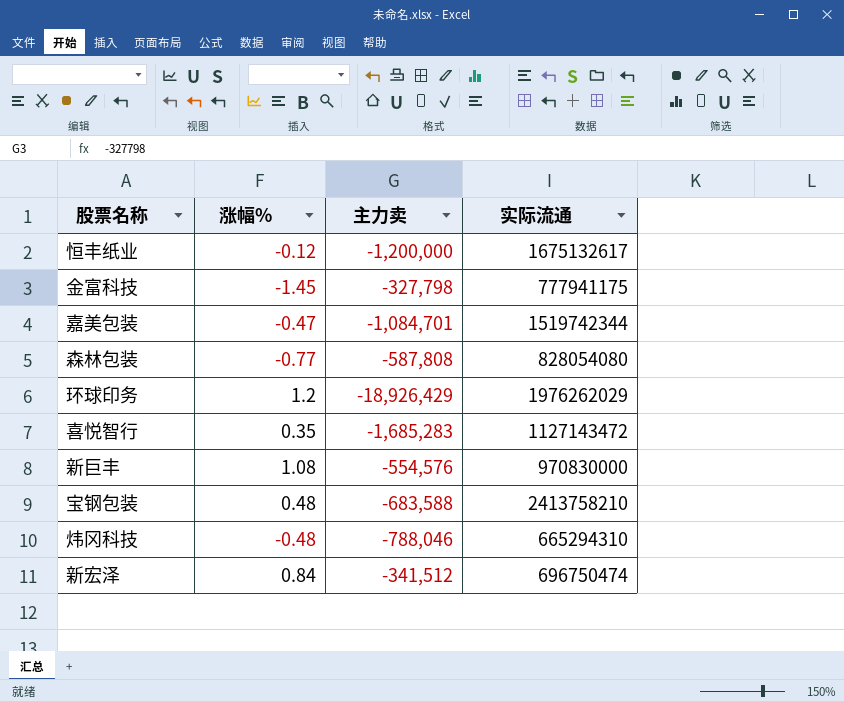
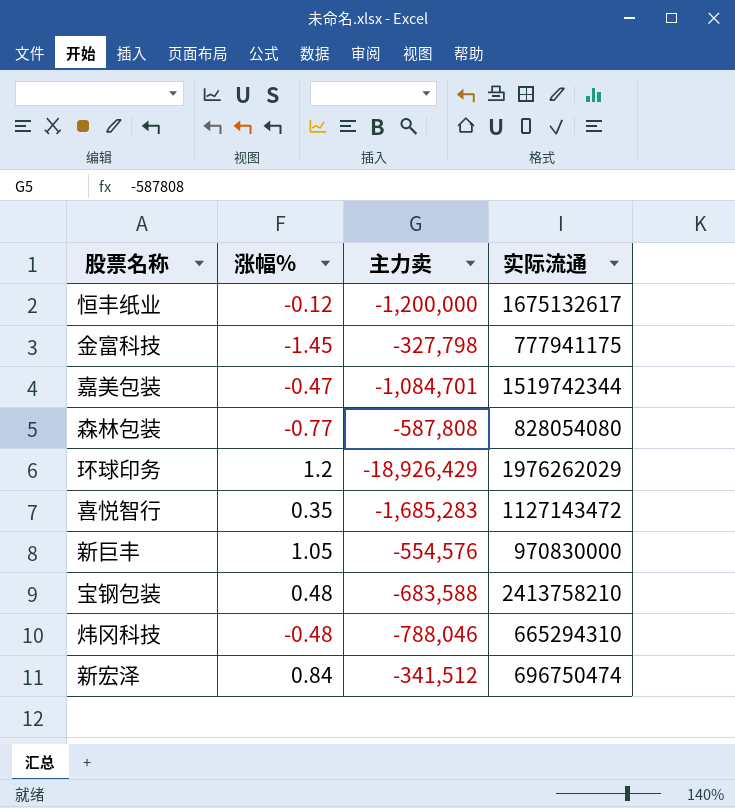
新巨丰 | 涨幅%: 1.08 -> 1.05

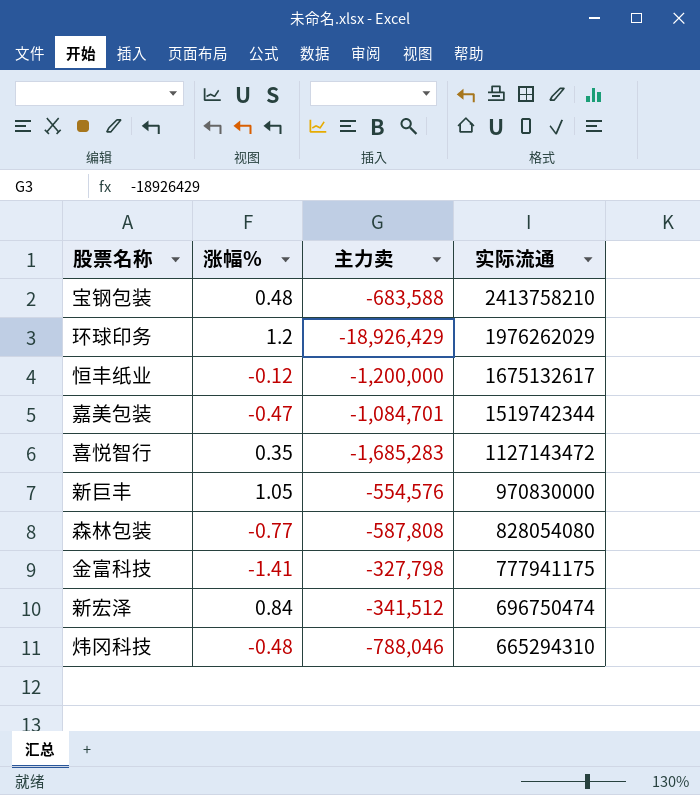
row order: none -> 实际流通 descending
金富科技 | 涨幅%: -1.45 -> -1.41

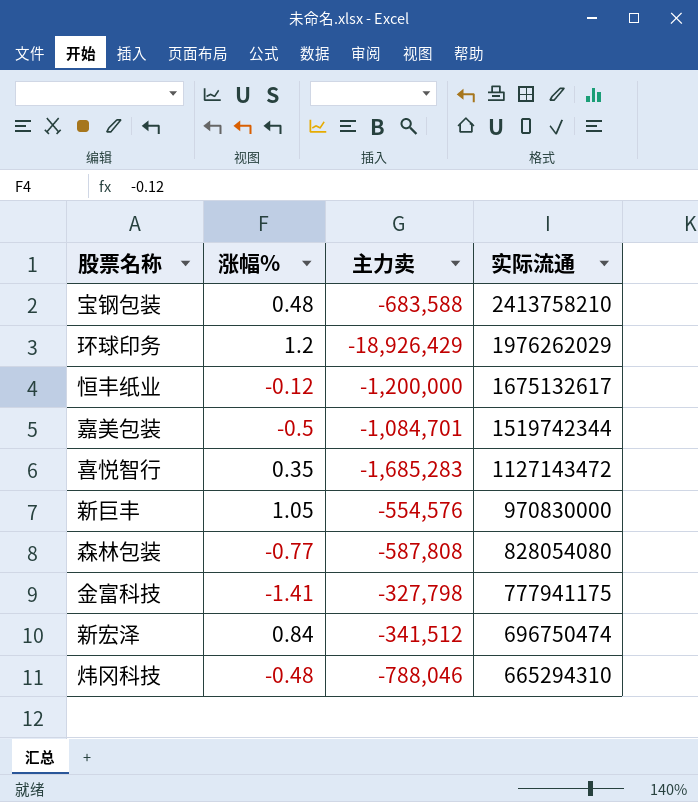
嘉美包装 | 涨幅%: -0.47 -> -0.5

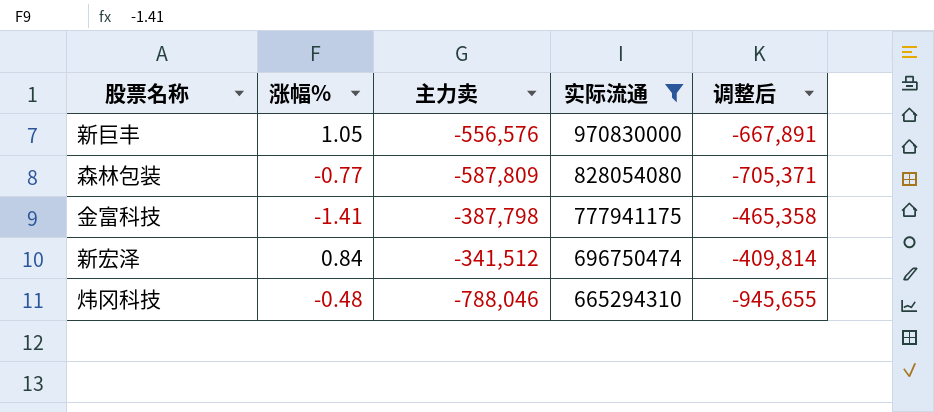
filter: none -> 实际流通 <= 970830000
column 调整后 | formula: none -> [主力卖] * 1.2
新巨丰 | 主力卖: -554,576 -> -556,576
森林包装 | 主力卖: -587,808 -> -587,809
金富科技 | 主力卖: -327,798 -> -387,798

